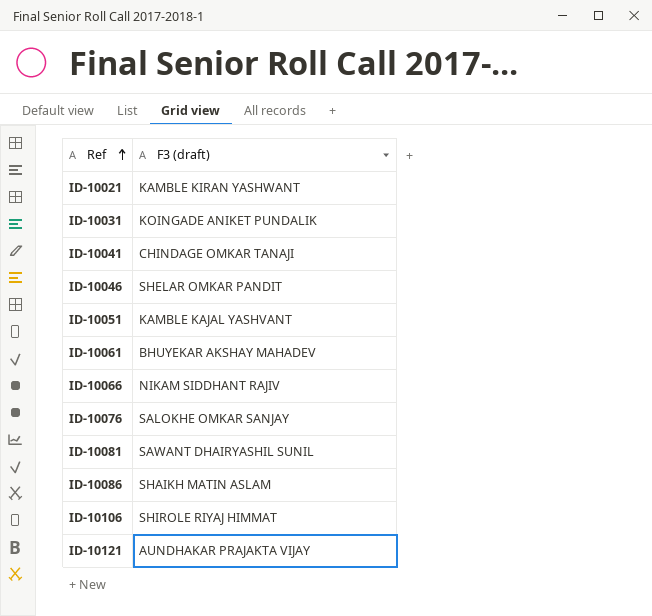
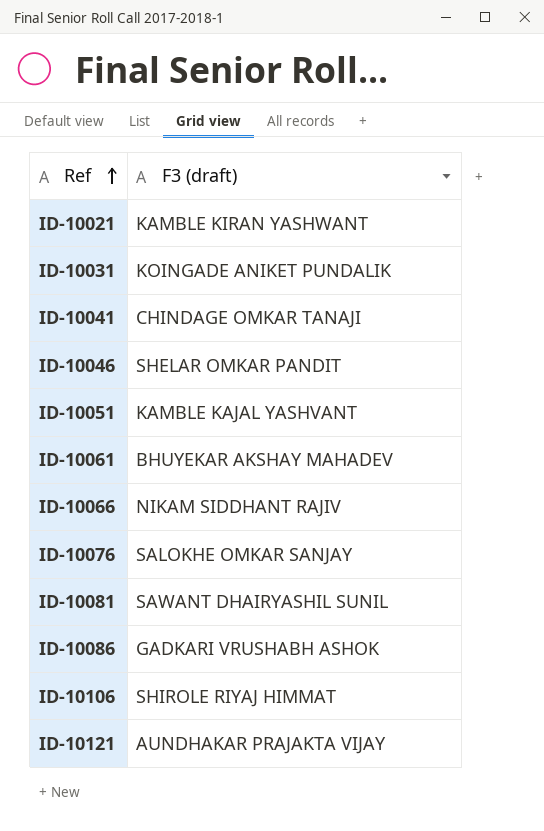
ID-10086 | F3 (draft): SHAIKH MATIN ASLAM -> GADKARI VRUSHABH ASHOK

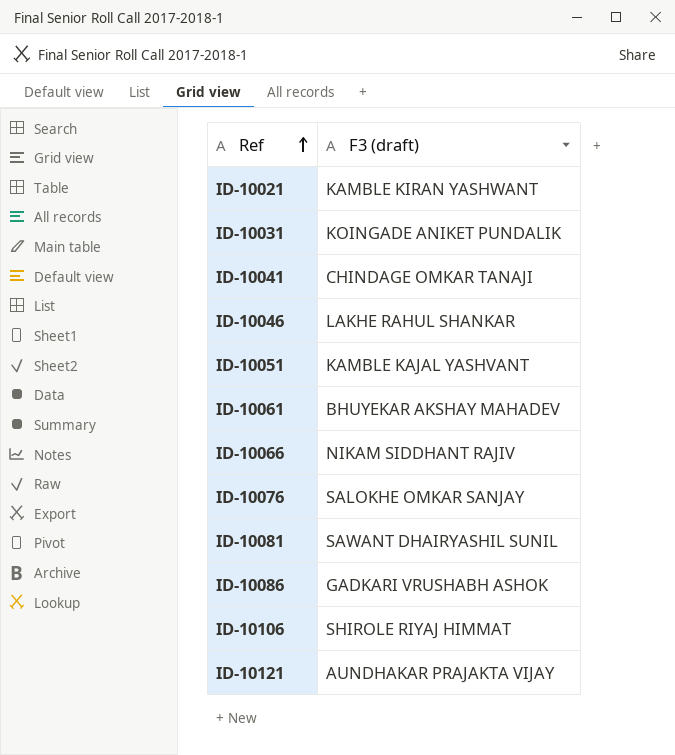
ID-10046 | F3 (draft): SHELAR OMKAR PANDIT -> LAKHE RAHUL SHANKAR

